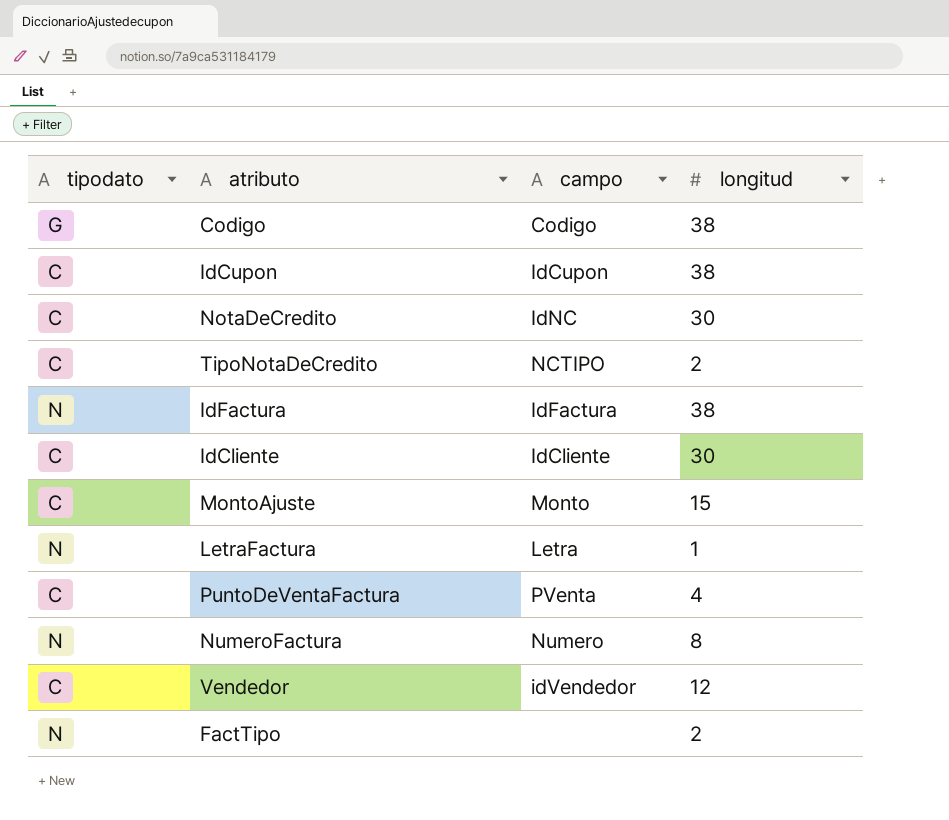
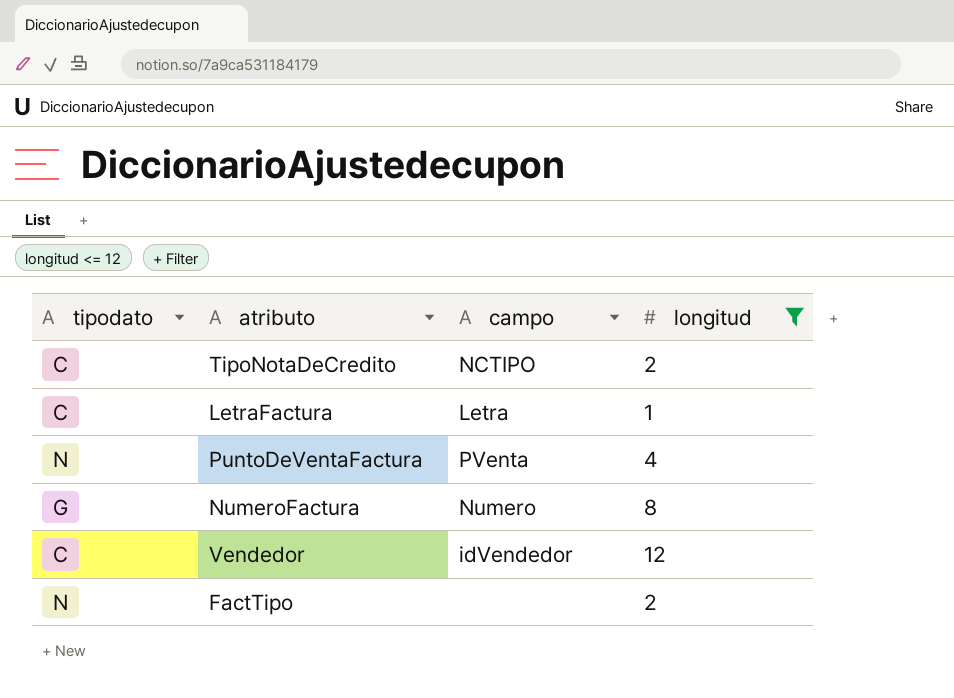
filter: none -> longitud <= 12
LetraFactura | tipodato: N -> C
PuntoDeVentaFactura | tipodato: C -> N
NumeroFactura | tipodato: N -> G

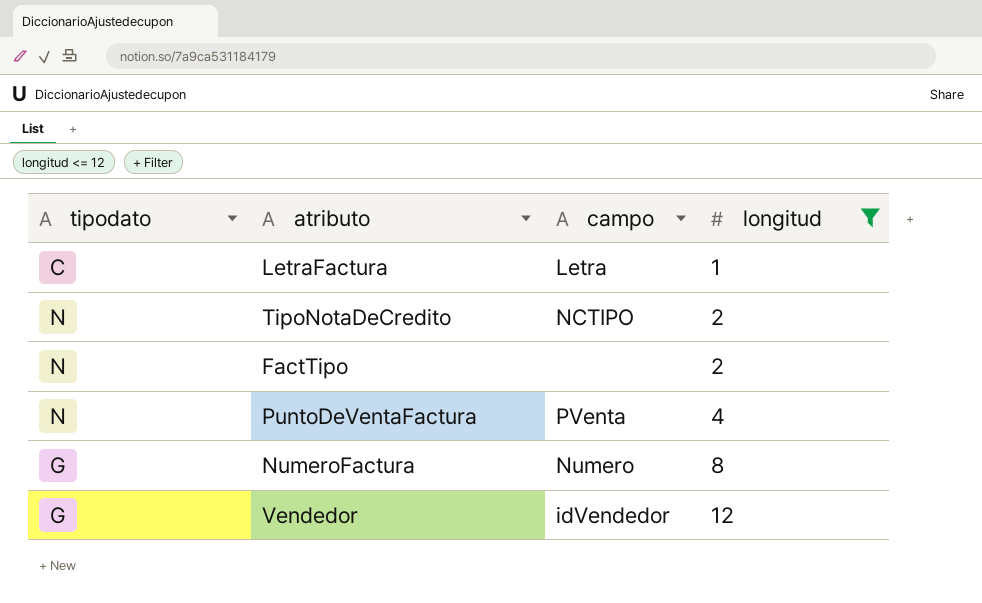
row order: none -> longitud ascending
TipoNotaDeCredito | tipodato: C -> N
Vendedor | tipodato: C -> G

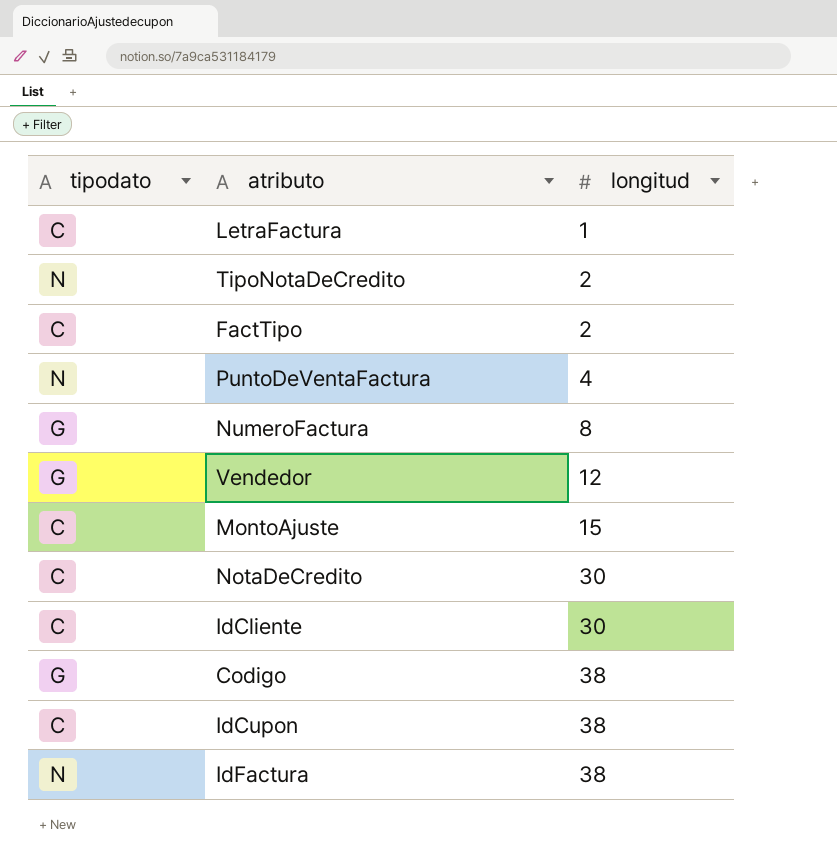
filter: longitud <= 12 -> none
column campo | position: 3 -> none
FactTipo | tipodato: N -> C

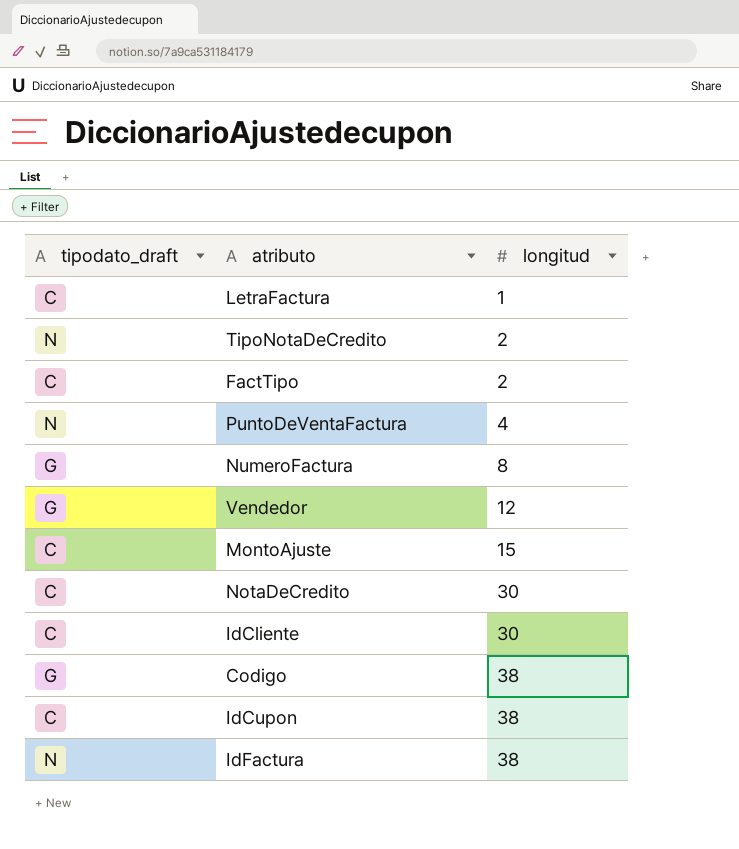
column name: tipodato -> tipodato_draft

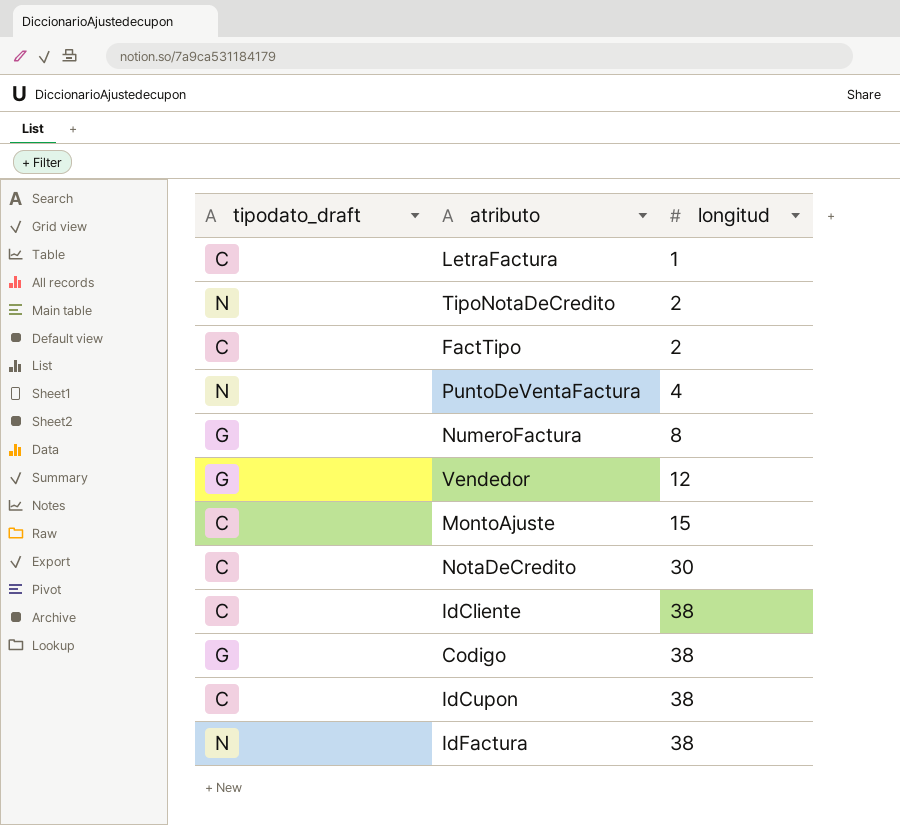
IdCliente | longitud: 30 -> 38

